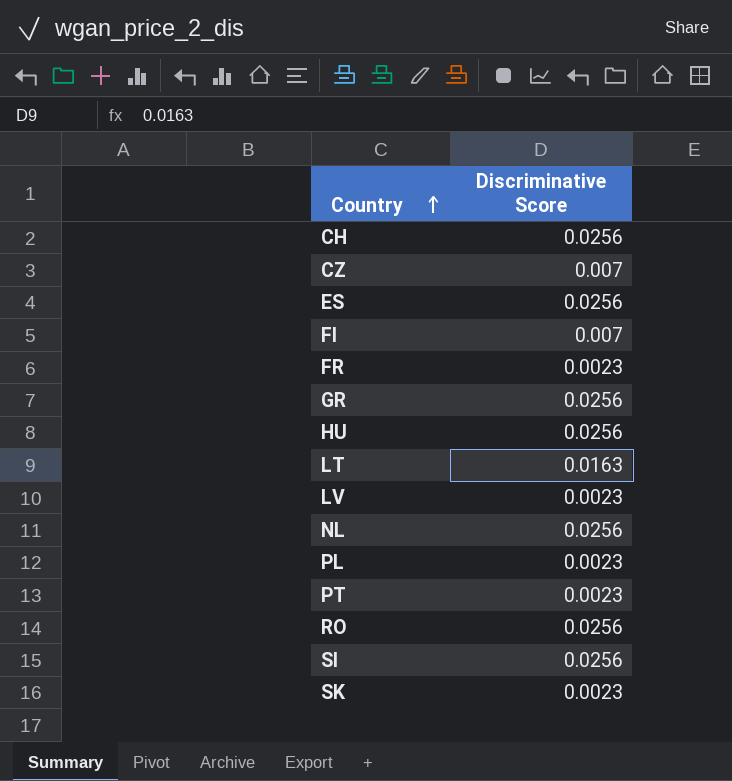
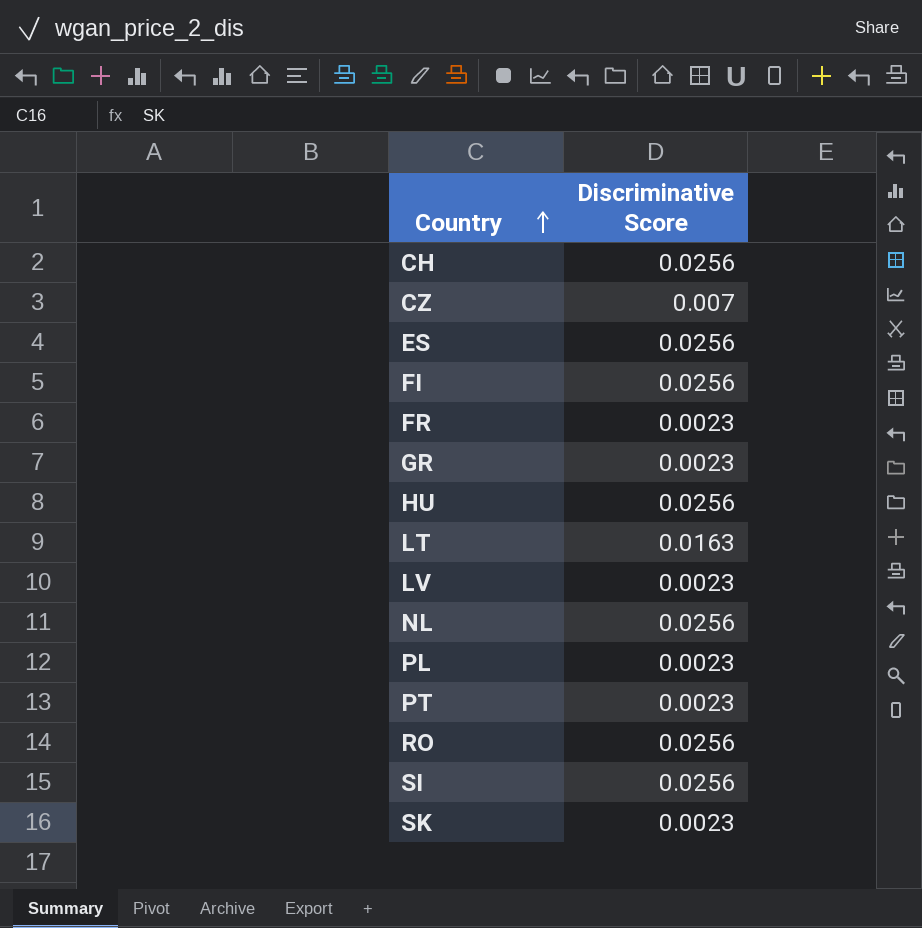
FI | Discriminative Score: 0.007 -> 0.0256
GR | Discriminative Score: 0.0256 -> 0.0023

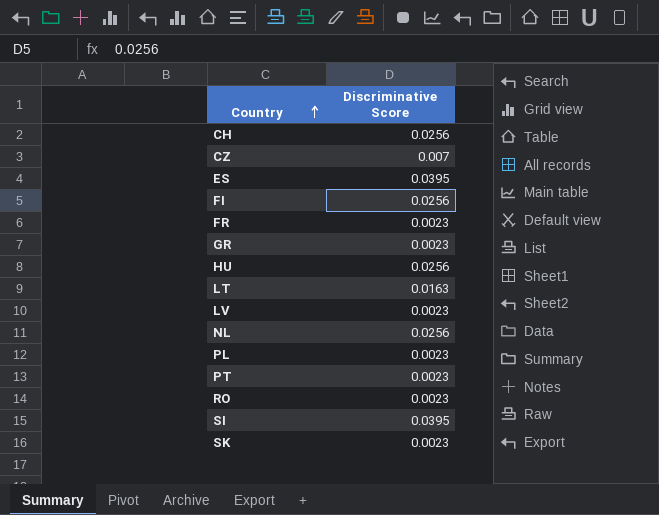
ES | Discriminative Score: 0.0256 -> 0.0395
RO | Discriminative Score: 0.0256 -> 0.0023
SI | Discriminative Score: 0.0256 -> 0.0395

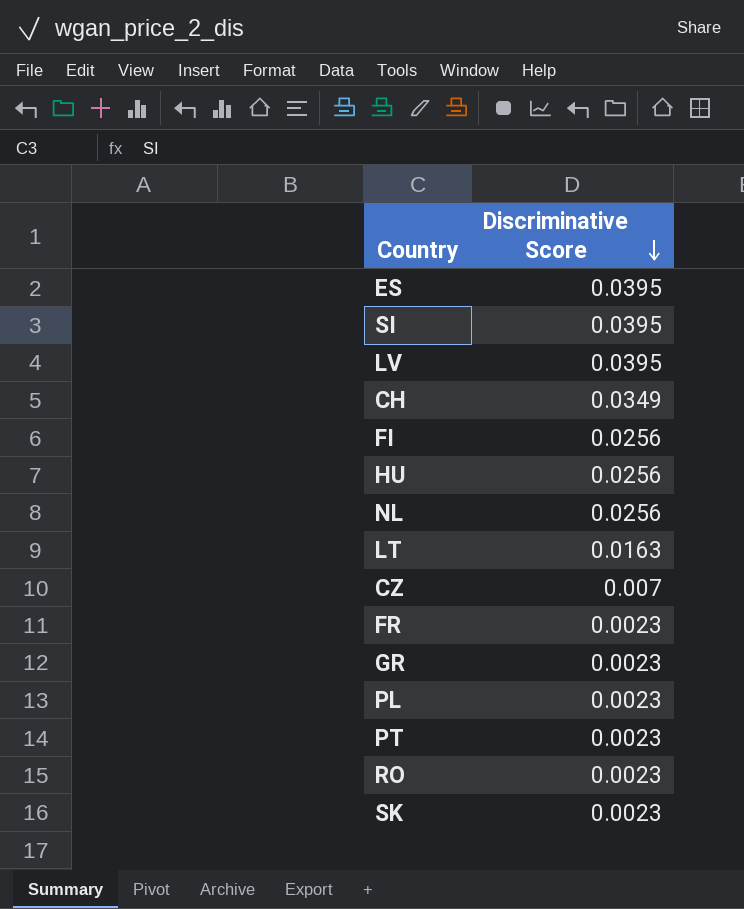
row order: Country ascending -> Discriminative Score descending
LV | Discriminative Score: 0.0023 -> 0.0395
CH | Discriminative Score: 0.0256 -> 0.0349

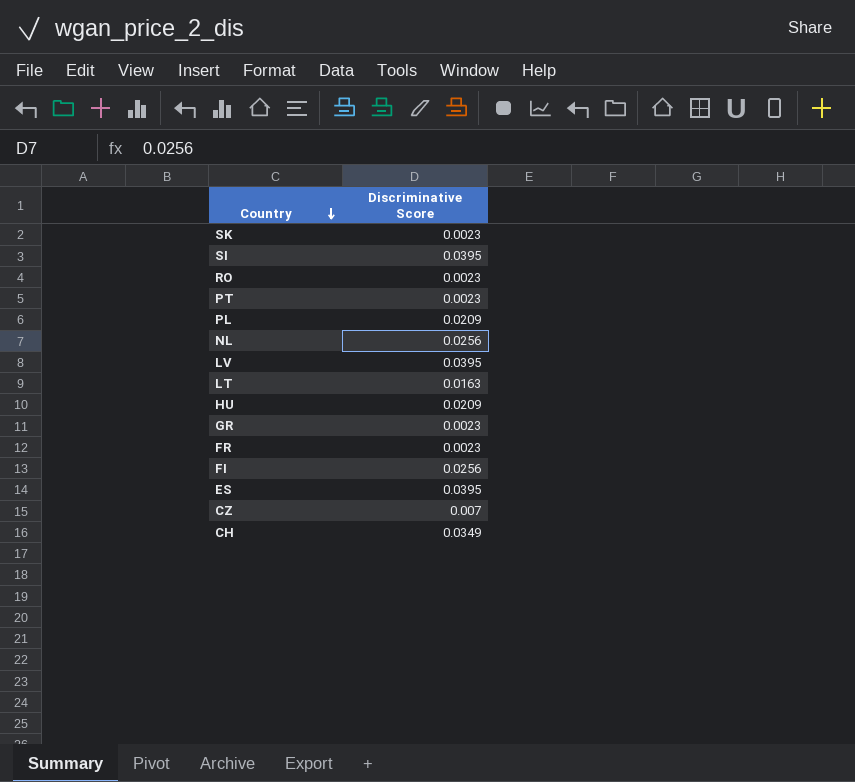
row order: Discriminative Score descending -> Country descending
PL | Discriminative Score: 0.0023 -> 0.0209
HU | Discriminative Score: 0.0256 -> 0.0209

